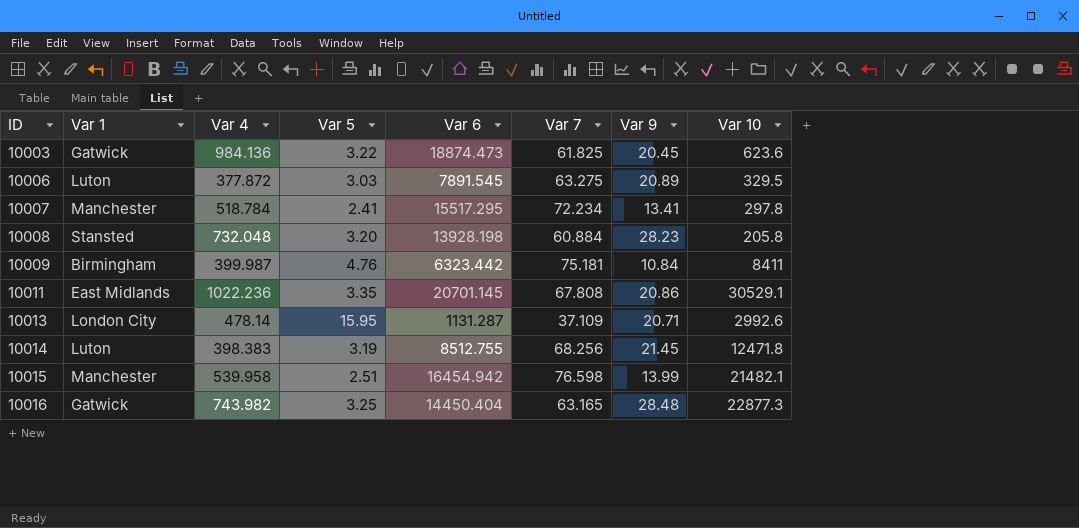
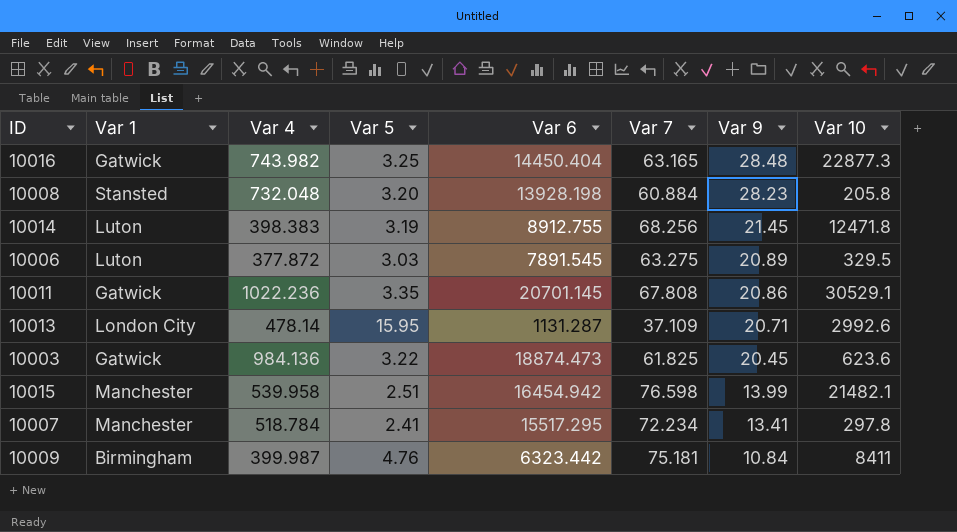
row order: ID ascending -> Var 9 descending
10014 | Var 6: 8512.755 -> 8912.755
10011 | Var 1: East Midlands -> Gatwick

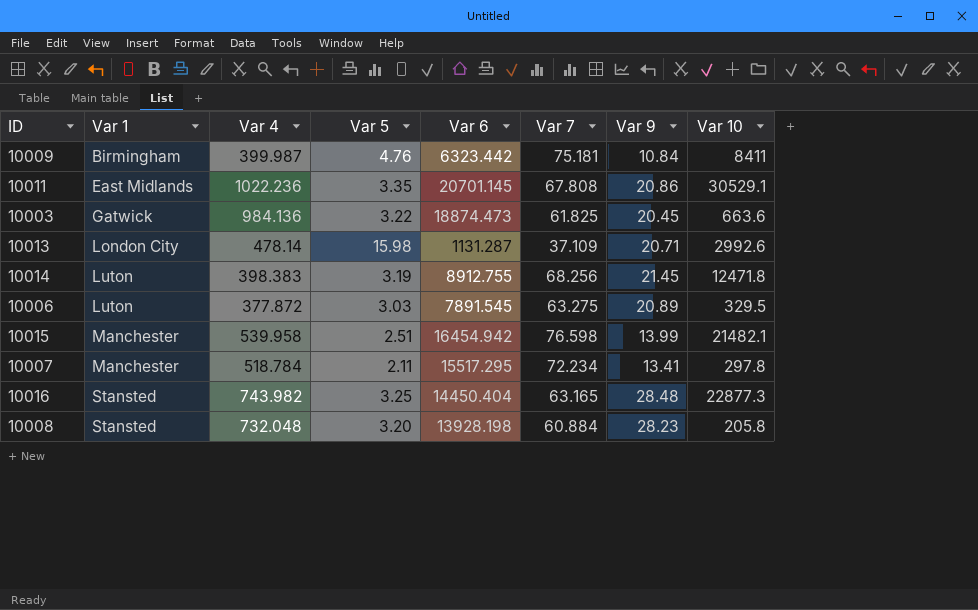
row order: Var 9 descending -> Var 1 ascending
10011 | Var 1: Gatwick -> East Midlands
10003 | Var 10: 623.6 -> 663.6
10013 | Var 5: 15.95 -> 15.98
10007 | Var 5: 2.41 -> 2.11
10016 | Var 1: Gatwick -> Stansted

